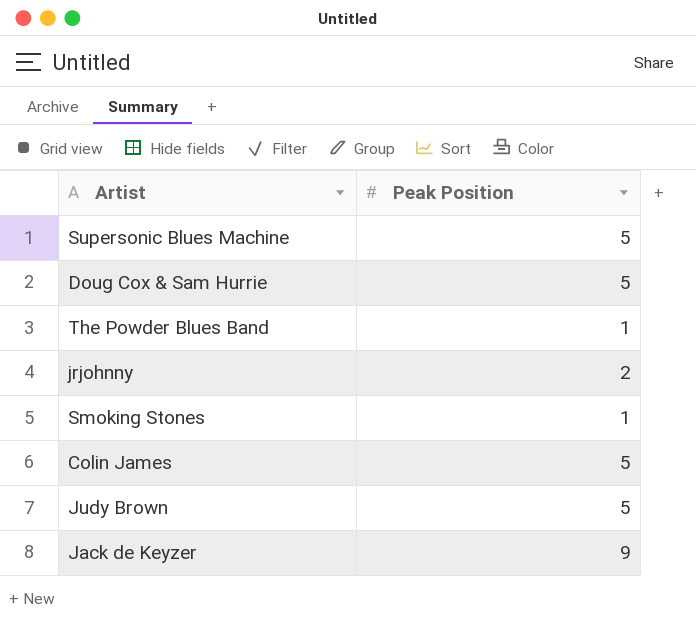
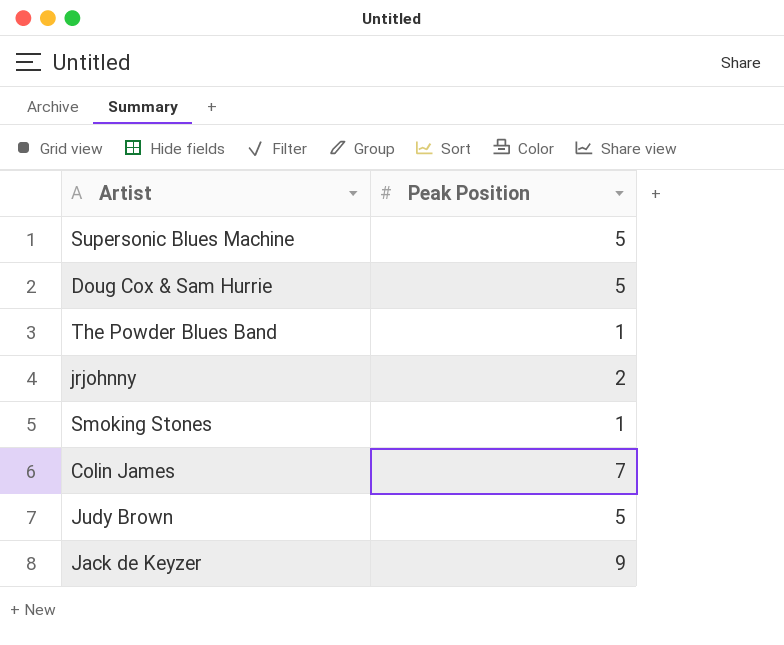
Colin James | Peak Position: 5 -> 7

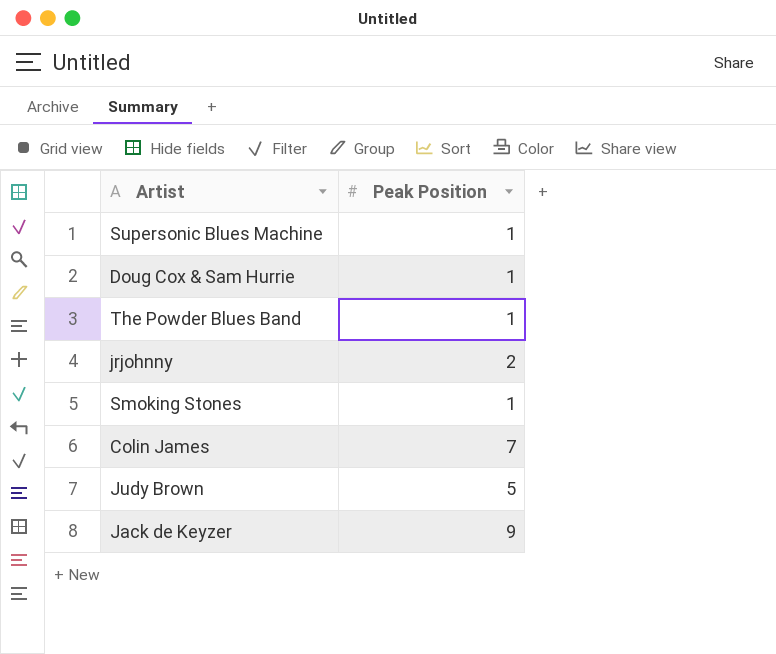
Supersonic Blues Machine | Peak Position: 5 -> 1
Doug Cox & Sam Hurrie | Peak Position: 5 -> 1

